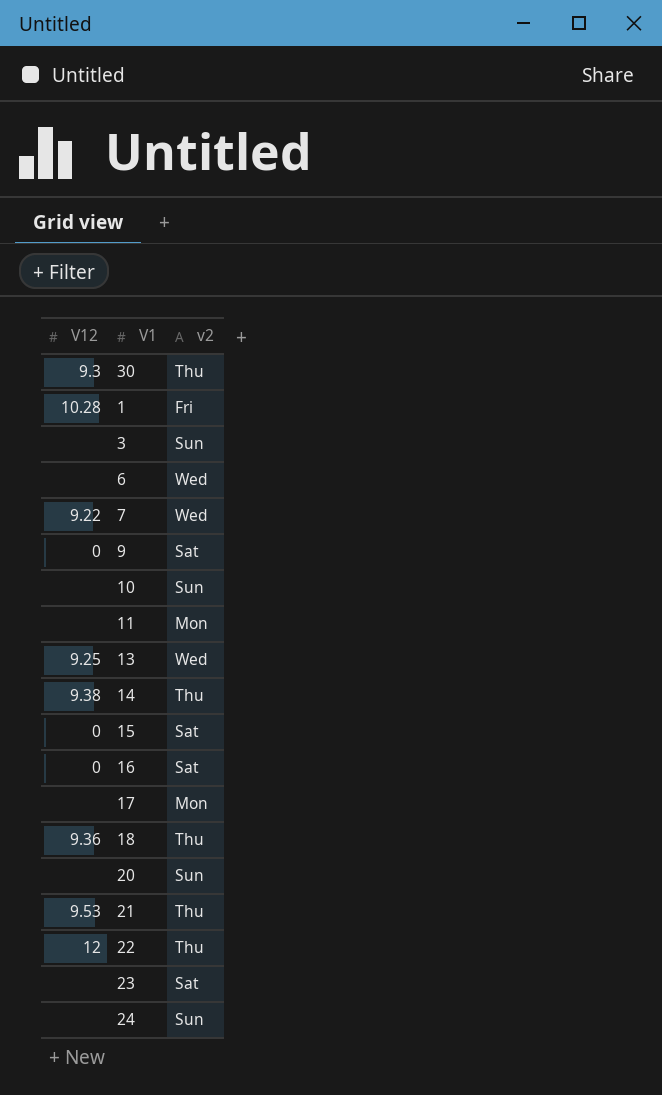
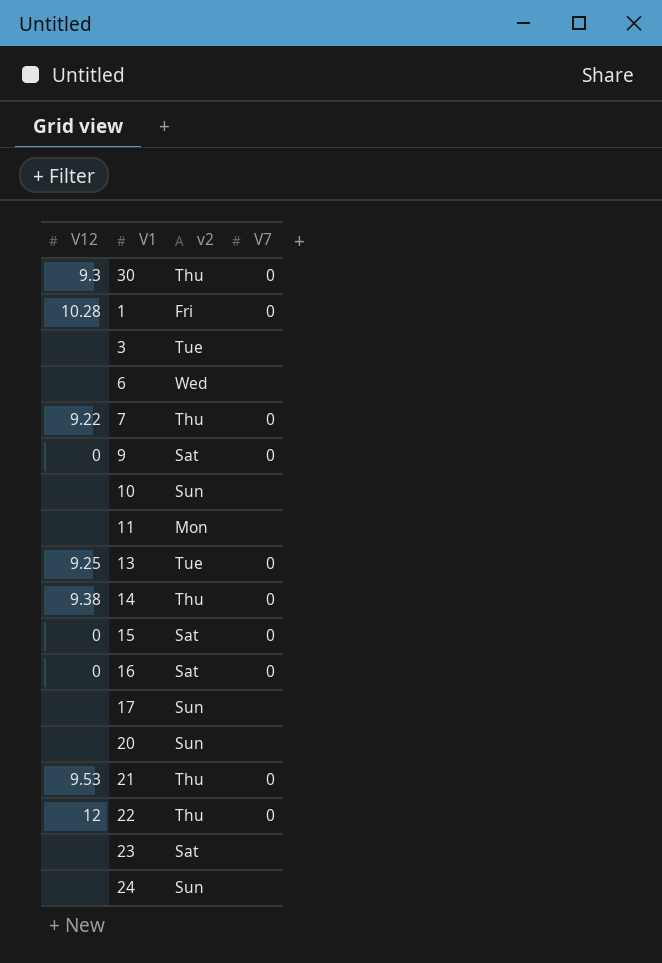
column V7 | position: none -> 4
row 18: 9.36 | Thu -> none
3 | v2: Sun -> Tue
7 | v2: Wed -> Thu
13 | v2: Wed -> Tue
17 | v2: Mon -> Sun

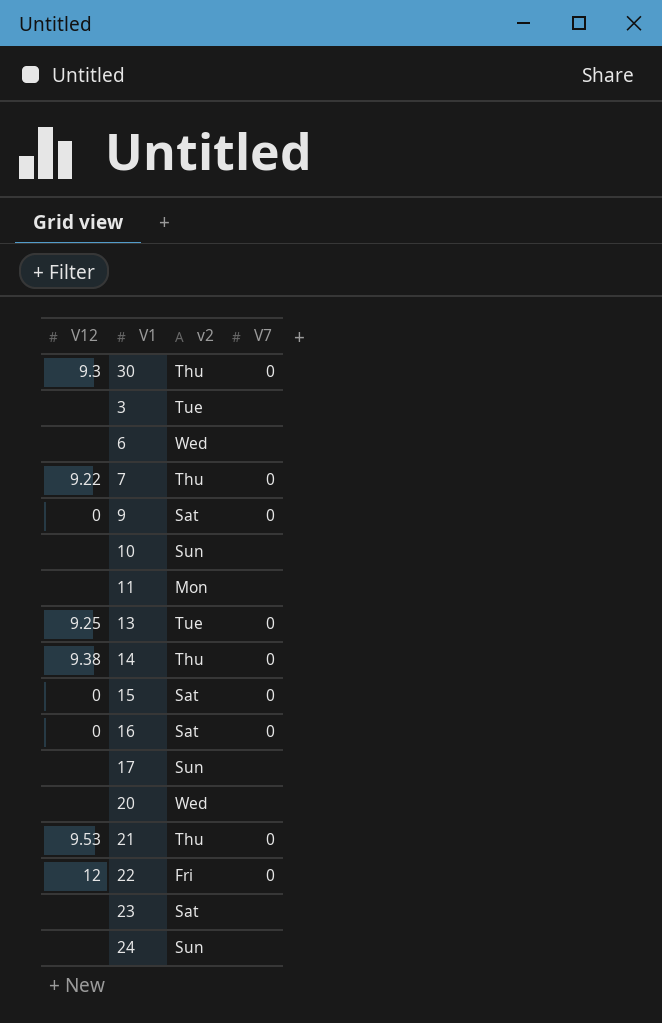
row 1: 10.28 | Fri | 0 -> none
20 | v2: Sun -> Wed
22 | v2: Thu -> Fri

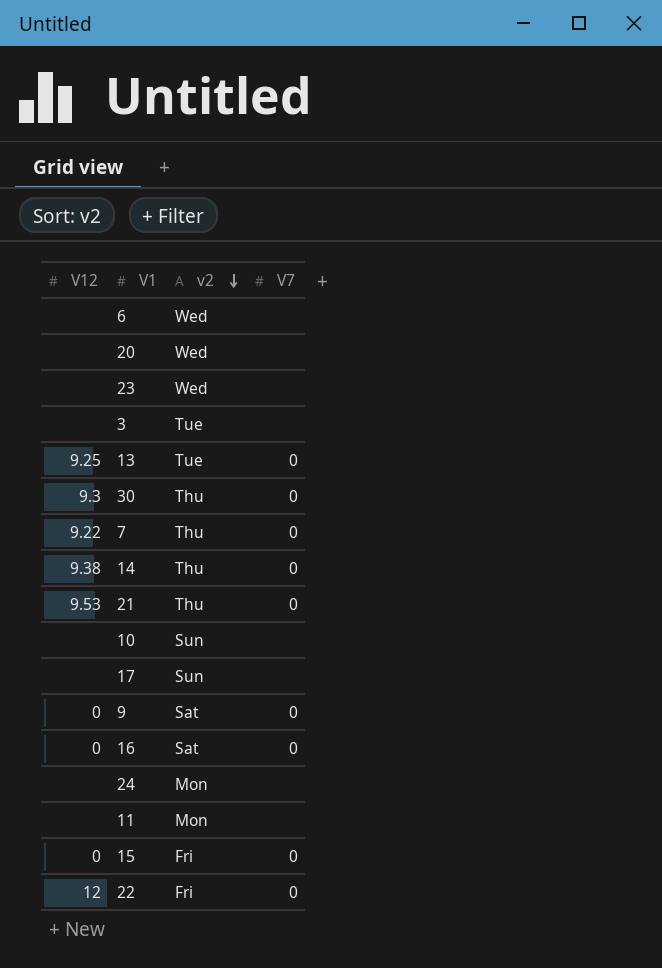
row order: none -> v2 descending
23 | v2: Sat -> Wed
24 | v2: Sun -> Mon
15 | v2: Sat -> Fri

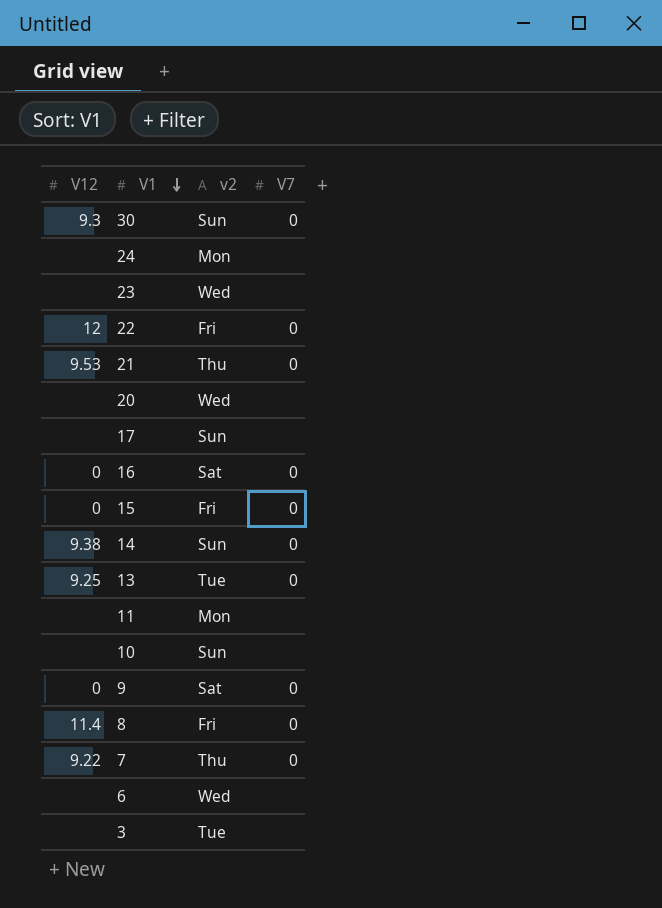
row order: v2 descending -> V1 descending
30 | v2: Thu -> Sun
14 | v2: Thu -> Sun
row 8: none -> 11.4 | Fri | 0

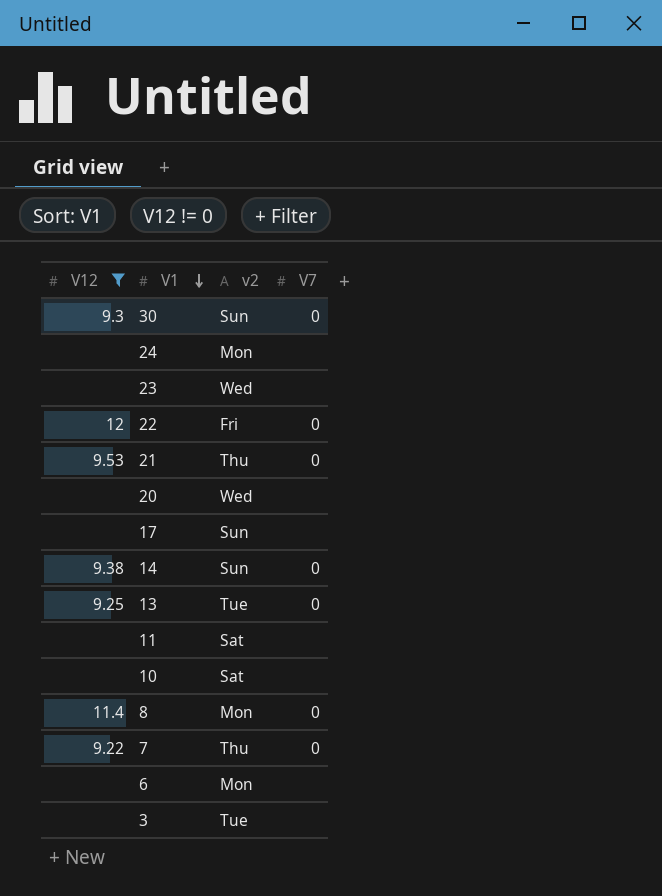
filter: none -> V12 != 0
11 | v2: Mon -> Sat
10 | v2: Sun -> Sat
8 | v2: Fri -> Mon
6 | v2: Wed -> Mon

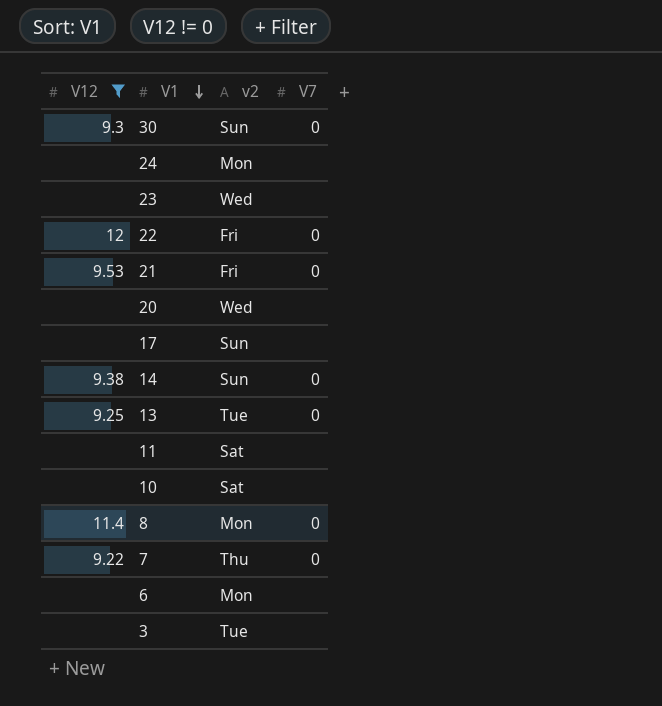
21 | v2: Thu -> Fri

